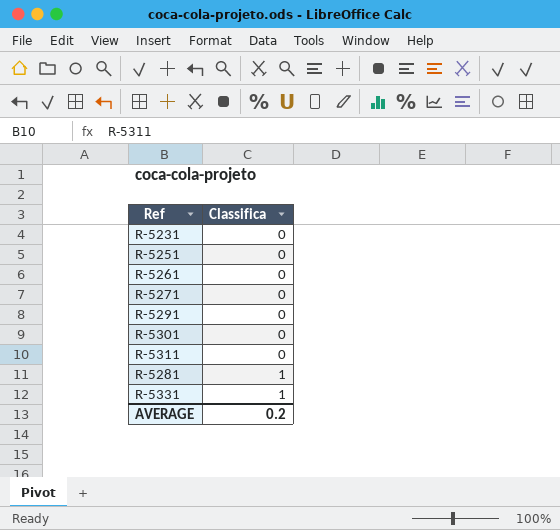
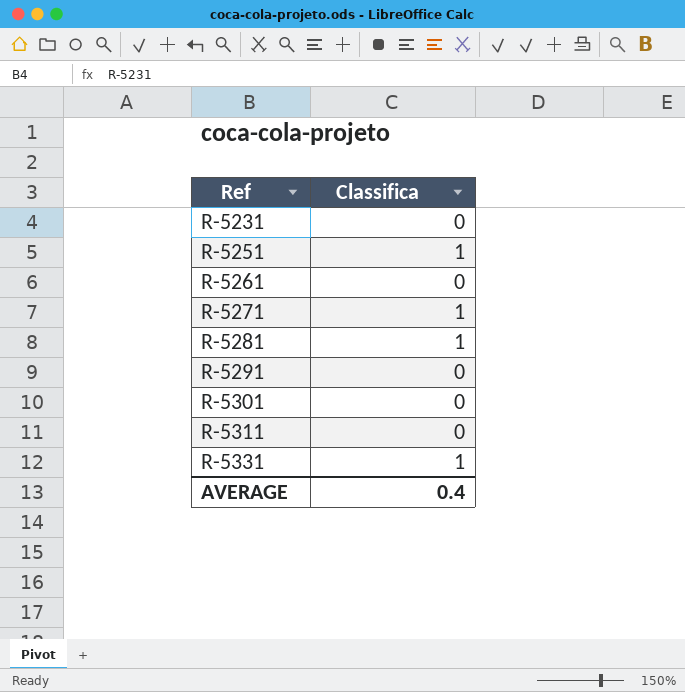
row order: Classifica ascending -> Ref ascending
R-5251 | Classifica: 0 -> 1
R-5271 | Classifica: 0 -> 1
AVERAGE | Classifica: 0.2 -> 0.4

